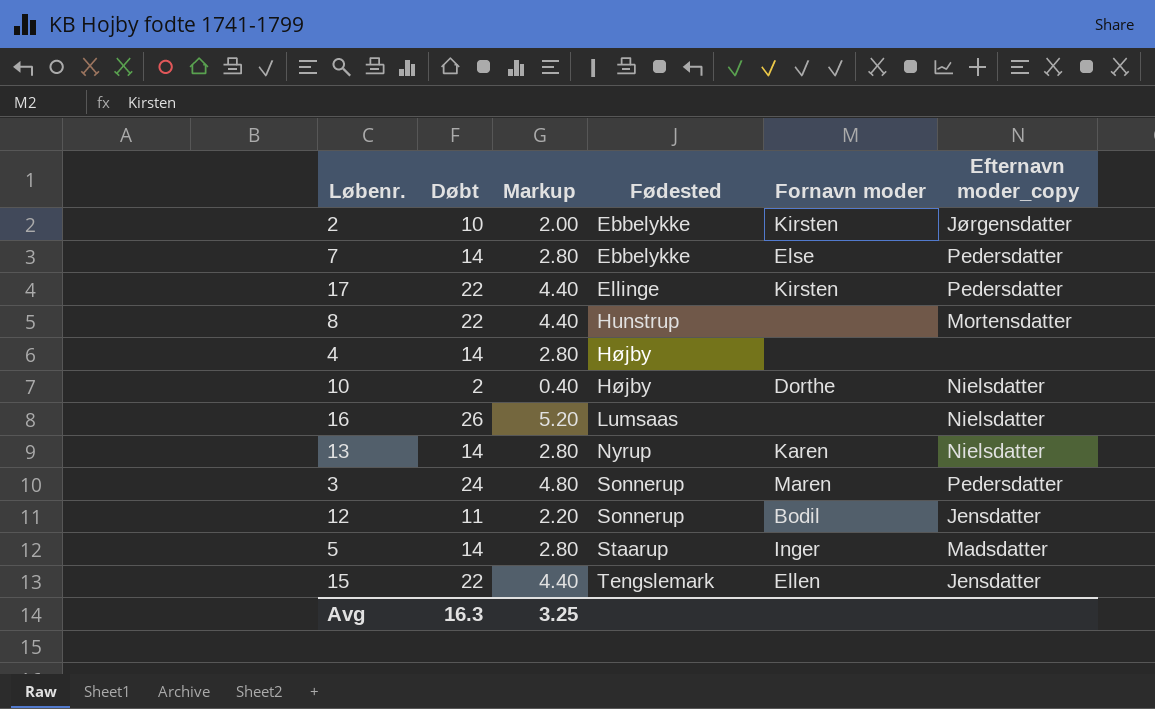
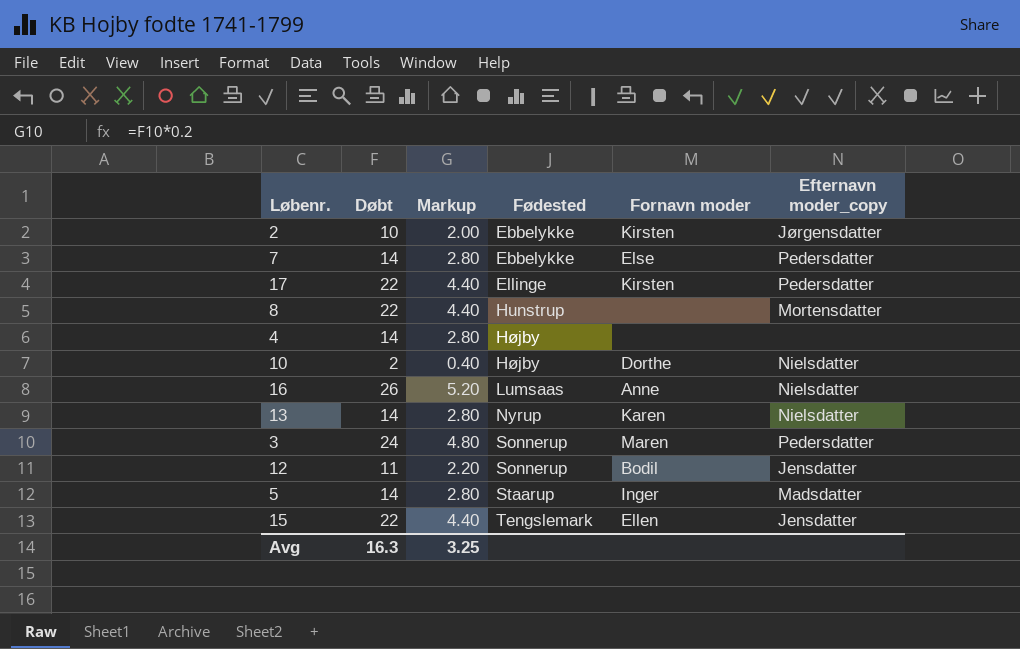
16 | Fornavn moder: none -> Anne

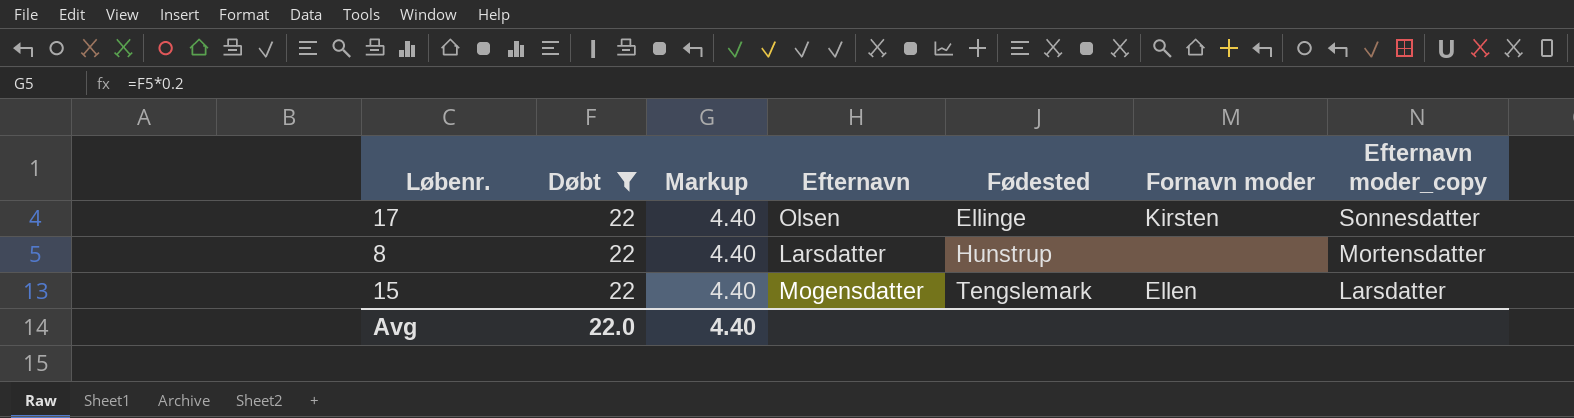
filter: none -> Døbt = 22
column Efternavn | position: none -> 4
17 | Efternavn moder_copy: Pedersdatter -> Sonnesdatter
15 | Efternavn moder_copy: Jensdatter -> Larsdatter
Avg | Døbt: 16.3 -> 22.0
Avg | Markup: 3.25 -> 4.40

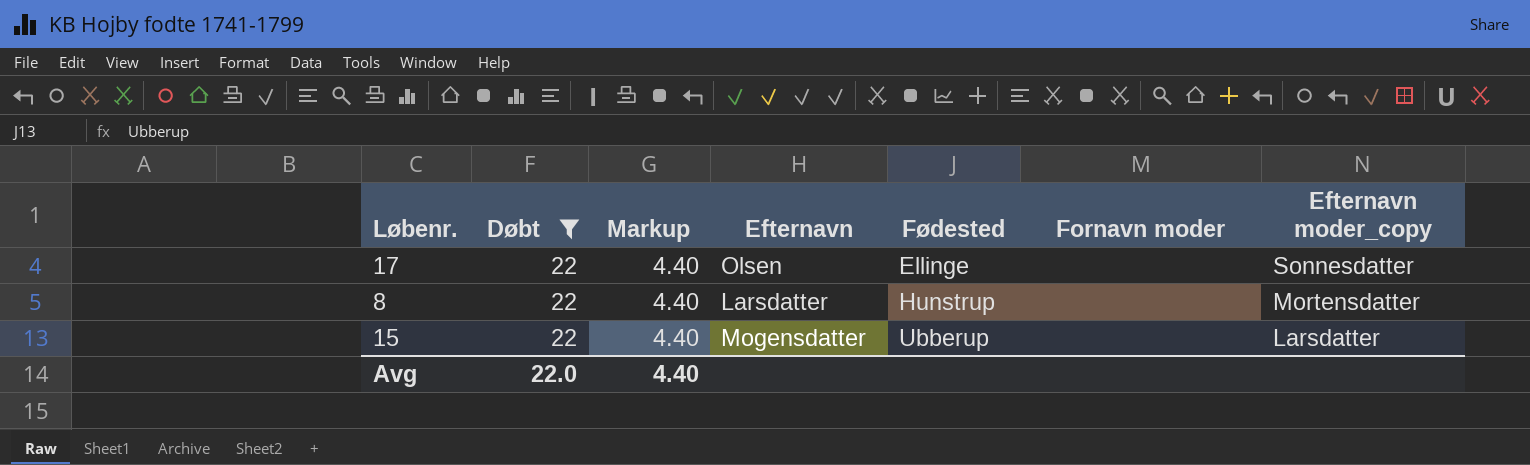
17 | Fornavn moder: Kirsten -> none
15 | Fødested: Tengslemark -> Ubberup
15 | Fornavn moder: Ellen -> none

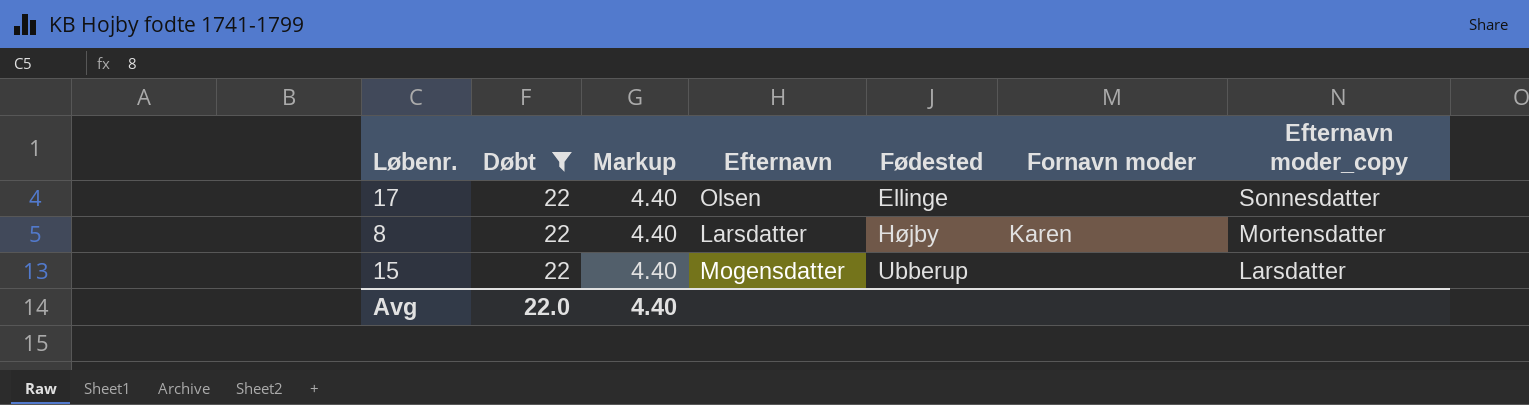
8 | Fødested: Hunstrup -> Højby
8 | Fornavn moder: none -> Karen

